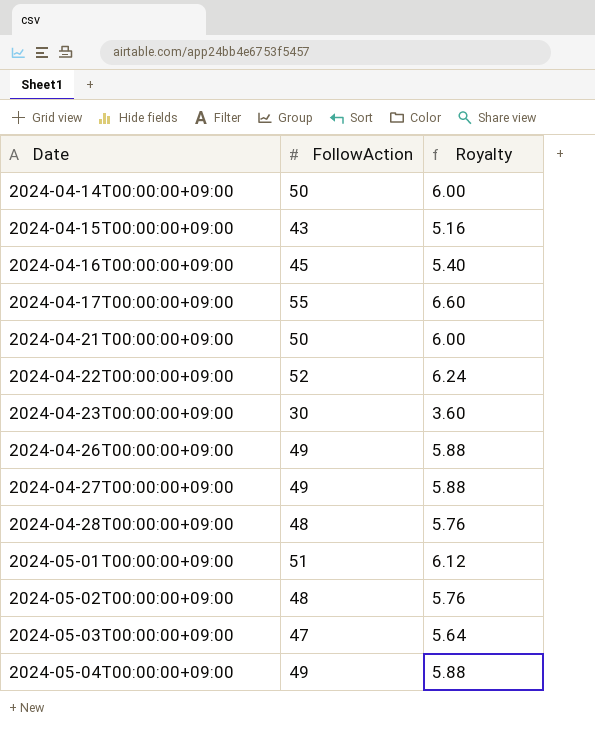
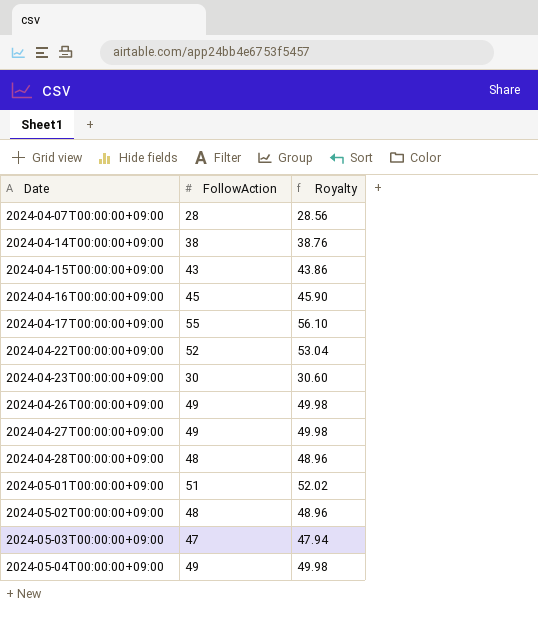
column Royalty | formula: [FollowAction] * 0.12 -> [FollowAction] * 1.02
row 2024-04-21T00:00:00+09:00: 50 | 6.00 -> none
row 2024-04-07T00:00:00+09:00: none -> 28 | 28.56
2024-04-14T00:00:00+09:00 | FollowAction: 50 -> 38

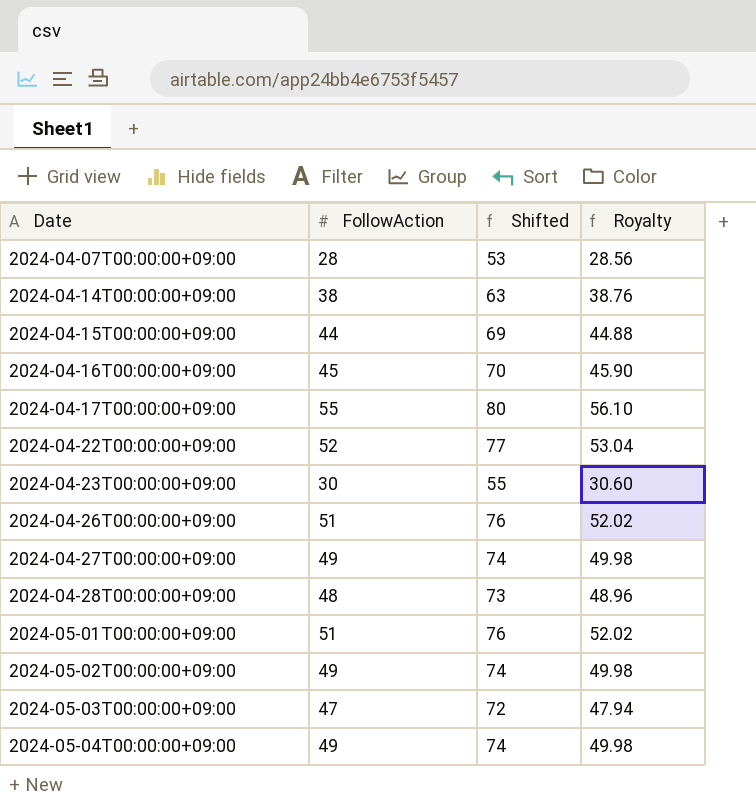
column Shifted | formula: none -> [FollowAction] + 25
2024-04-15T00:00:00+09:00 | FollowAction: 43 -> 44
2024-04-15T00:00:00+09:00 | Royalty: 43.86 -> 44.88
2024-04-26T00:00:00+09:00 | FollowAction: 49 -> 51
2024-04-26T00:00:00+09:00 | Royalty: 49.98 -> 52.02
2024-05-02T00:00:00+09:00 | FollowAction: 48 -> 49
2024-05-02T00:00:00+09:00 | Royalty: 48.96 -> 49.98

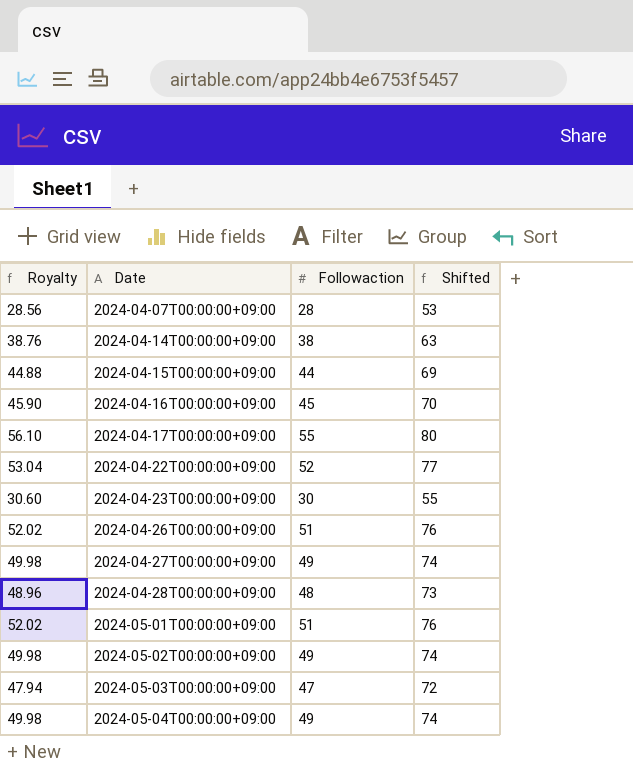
column Royalty | position: 4 -> 1
column name: FollowAction -> Followaction

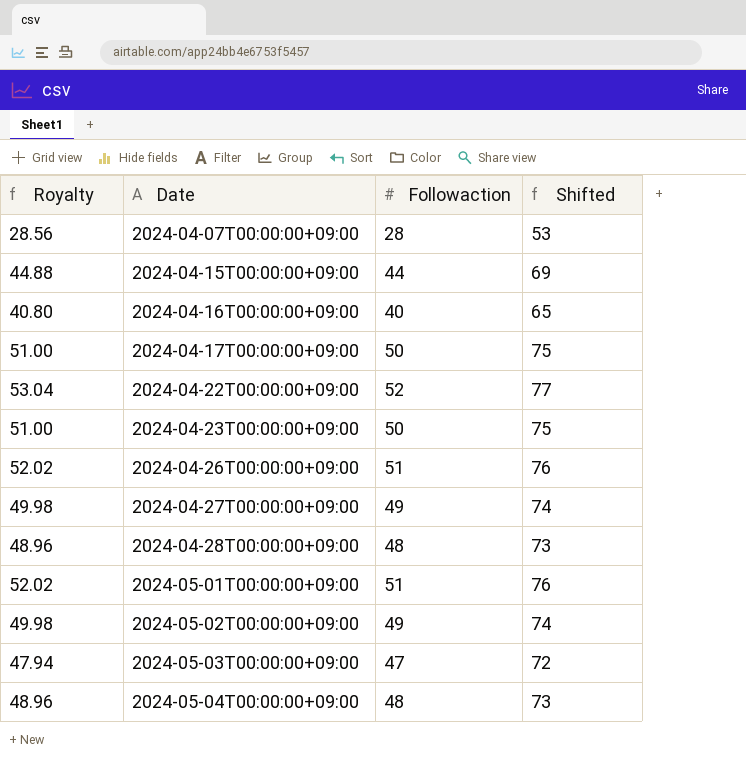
row 2024-04-14T00:00:00+09:00: 38.76 | 38 | 63 -> none
2024-04-16T00:00:00+09:00 | Royalty: 45.90 -> 40.80
2024-04-16T00:00:00+09:00 | Followaction: 45 -> 40
2024-04-16T00:00:00+09:00 | Shifted: 70 -> 65
2024-04-17T00:00:00+09:00 | Royalty: 56.10 -> 51.00
2024-04-17T00:00:00+09:00 | Followaction: 55 -> 50
2024-04-17T00:00:00+09:00 | Shifted: 80 -> 75
2024-04-23T00:00:00+09:00 | Royalty: 30.60 -> 51.00
2024-04-23T00:00:00+09:00 | Followaction: 30 -> 50
2024-04-23T00:00:00+09:00 | Shifted: 55 -> 75
2024-05-04T00:00:00+09:00 | Royalty: 49.98 -> 48.96
2024-05-04T00:00:00+09:00 | Followaction: 49 -> 48
2024-05-04T00:00:00+09:00 | Shifted: 74 -> 73

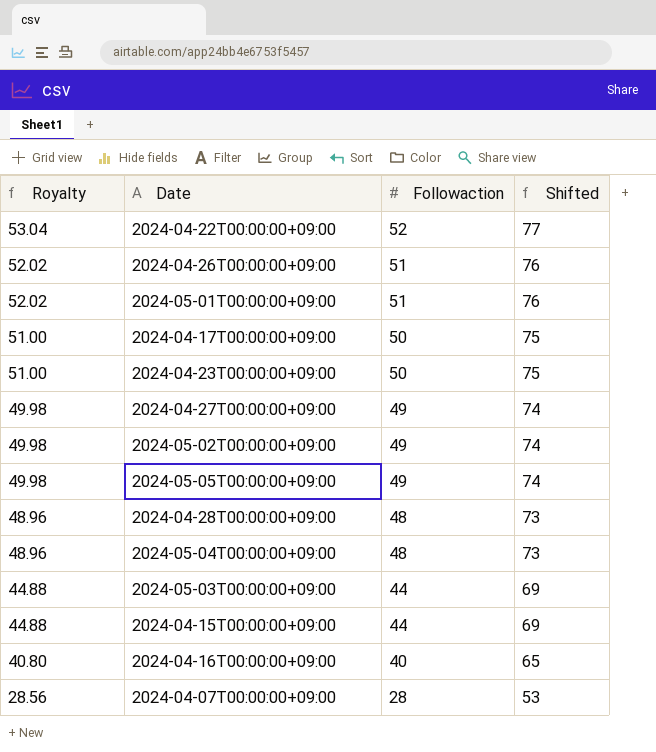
row order: Date ascending -> Royalty descending
row 2024-05-05T00:00:00+09:00: none -> 49.98 | 49 | 74
2024-05-03T00:00:00+09:00 | Royalty: 47.94 -> 44.88
2024-05-03T00:00:00+09:00 | Followaction: 47 -> 44
2024-05-03T00:00:00+09:00 | Shifted: 72 -> 69

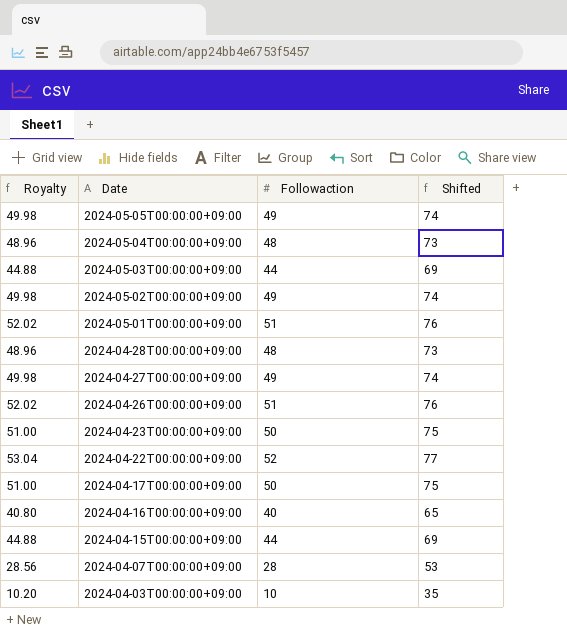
row order: Royalty descending -> Date descending
row 2024-04-03T00:00:00+09:00: none -> 10.20 | 10 | 35

